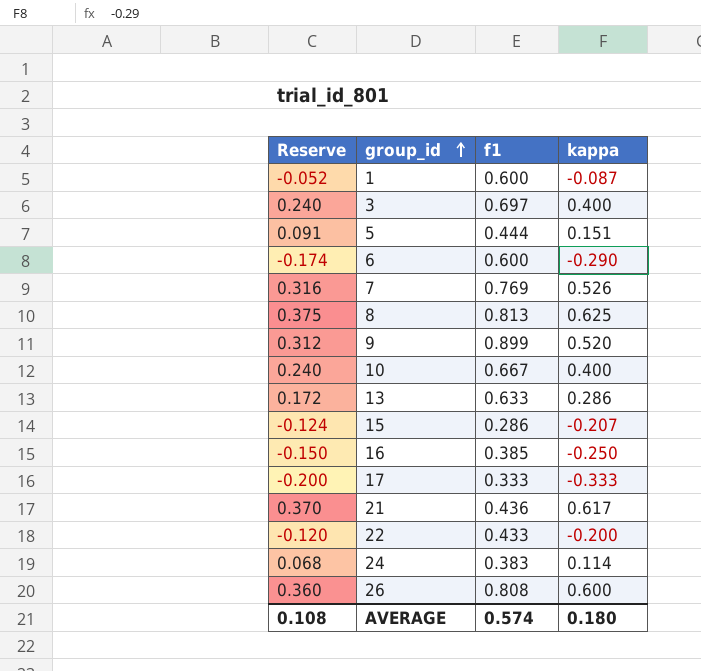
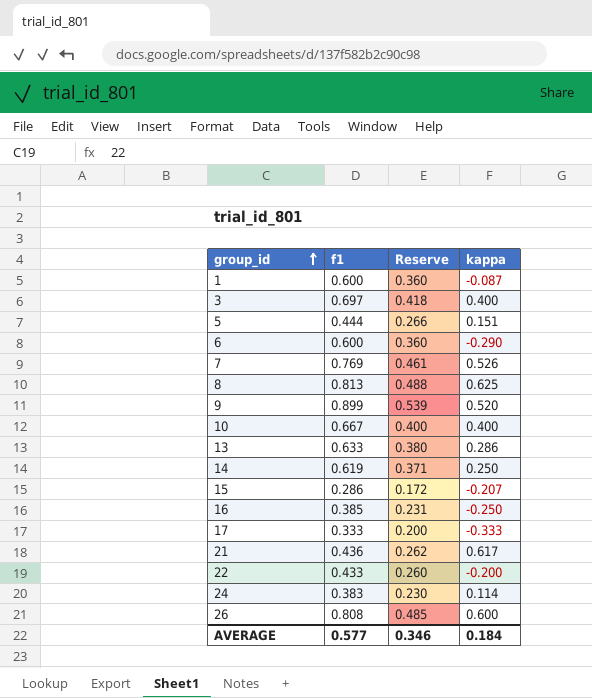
column Reserve | formula: [kappa] * 0.6 -> [f1] * 0.6
column Reserve | position: 1 -> 3
row 14: none -> 0.619 | 0.371 | 0.250
AVERAGE | f1: 0.574 -> 0.577
AVERAGE | Reserve: 0.108 -> 0.346
AVERAGE | kappa: 0.180 -> 0.184

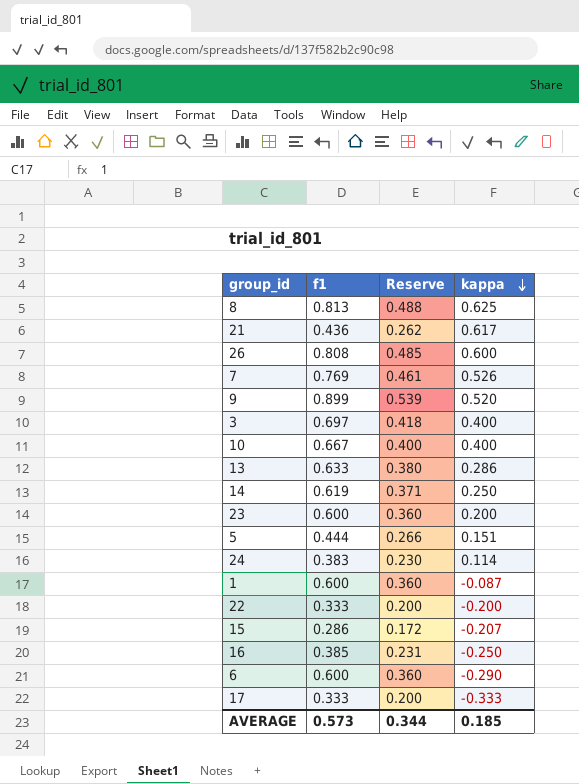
row order: group_id ascending -> kappa descending
row 23: none -> 0.600 | 0.360 | 0.200
22 | f1: 0.433 -> 0.333
22 | Reserve: 0.260 -> 0.200
AVERAGE | f1: 0.577 -> 0.573
AVERAGE | Reserve: 0.346 -> 0.344
AVERAGE | kappa: 0.184 -> 0.185

